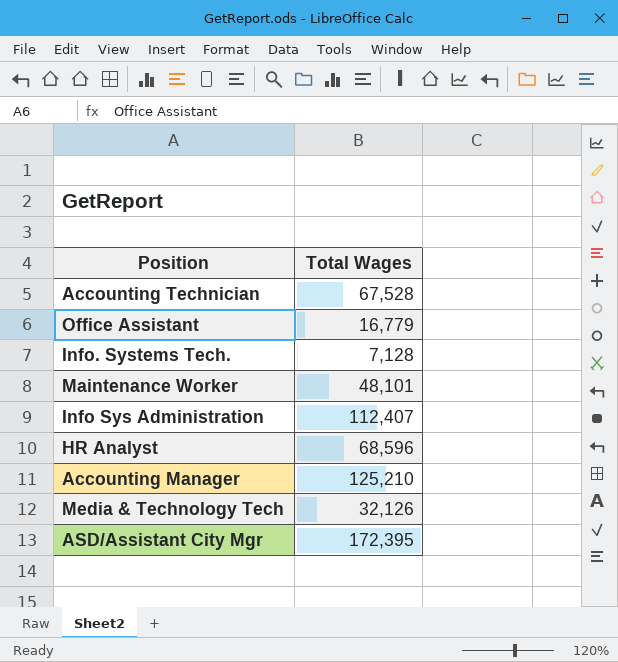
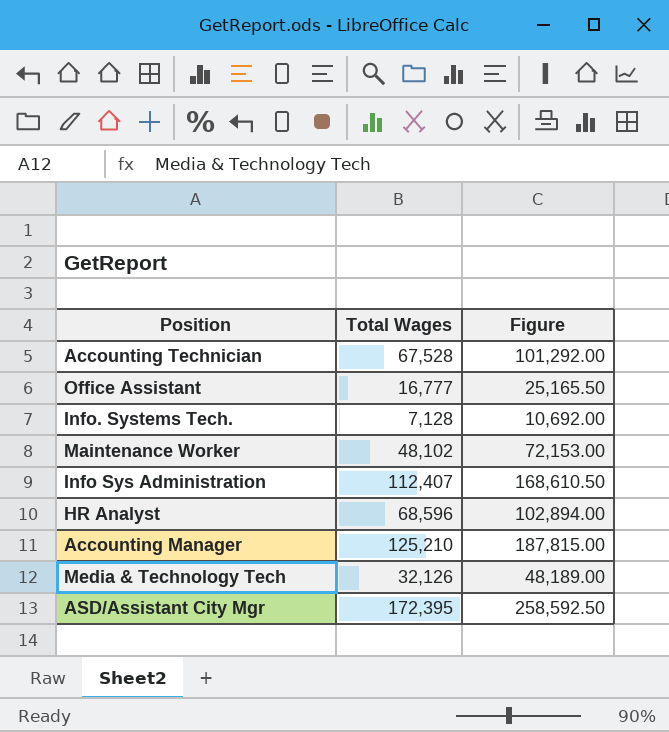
column Figure | formula: none -> [Total Wages] * 1.5
Office Assistant | Total Wages: 16,779 -> 16,777
Maintenance Worker | Total Wages: 48,101 -> 48,102

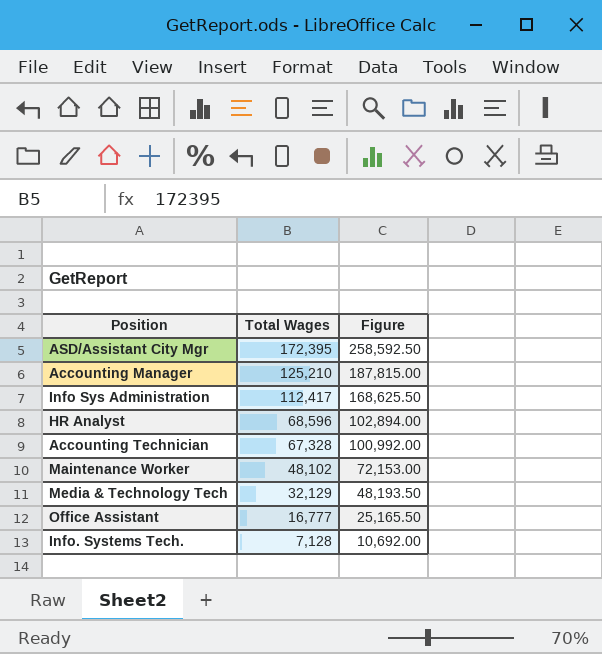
row order: none -> Total Wages descending
Info Sys Administration | Total Wages: 112,407 -> 112,417
Info Sys Administration | Figure: 168,610.50 -> 168,625.50
Accounting Technician | Total Wages: 67,528 -> 67,328
Accounting Technician | Figure: 101,292.00 -> 100,992.00
Media & Technology Tech | Total Wages: 32,126 -> 32,129
Media & Technology Tech | Figure: 48,189.00 -> 48,193.50

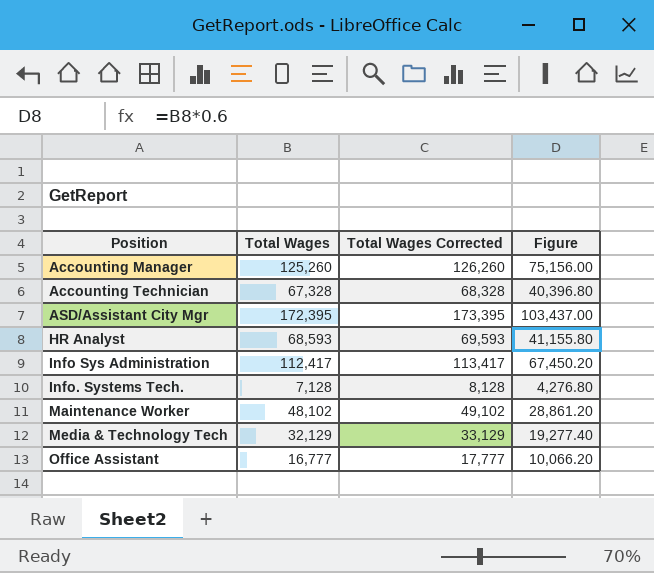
row order: Total Wages descending -> Position ascending
column Total Wages Corrected | formula: none -> [Total Wages] + 1000
column Figure | formula: [Total Wages] * 1.5 -> [Total Wages] * 0.6
Accounting Manager | Total Wages: 125,210 -> 125,260
HR Analyst | Total Wages: 68,596 -> 68,593

